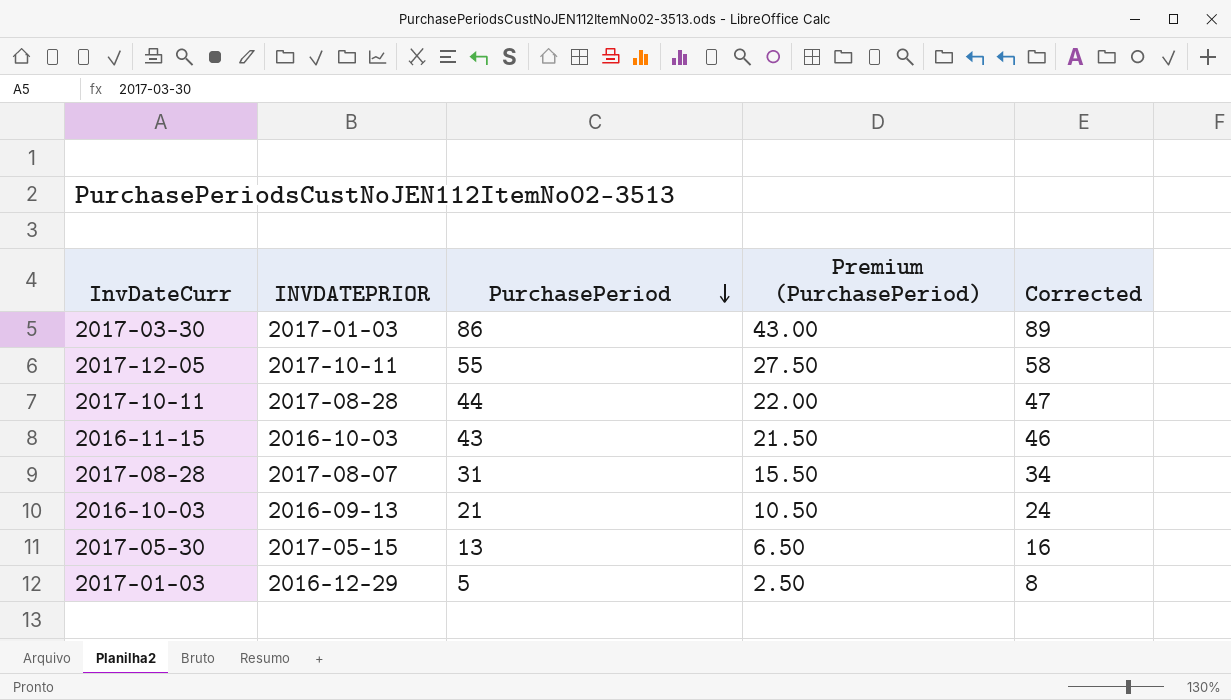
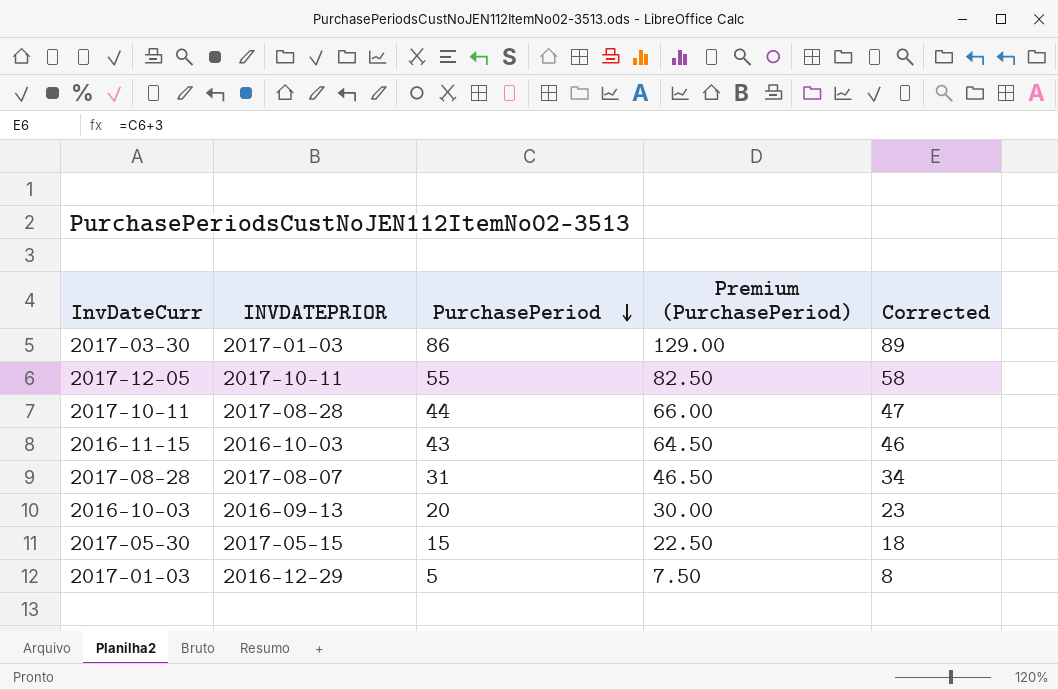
column Premium (PurchasePeriod) | formula: [PurchasePeriod] * 0.5 -> [PurchasePeriod] * 1.5
2016-10-03 | PurchasePeriod: 21 -> 20
2016-10-03 | Corrected: 24 -> 23
2017-05-30 | PurchasePeriod: 13 -> 15
2017-05-30 | Corrected: 16 -> 18

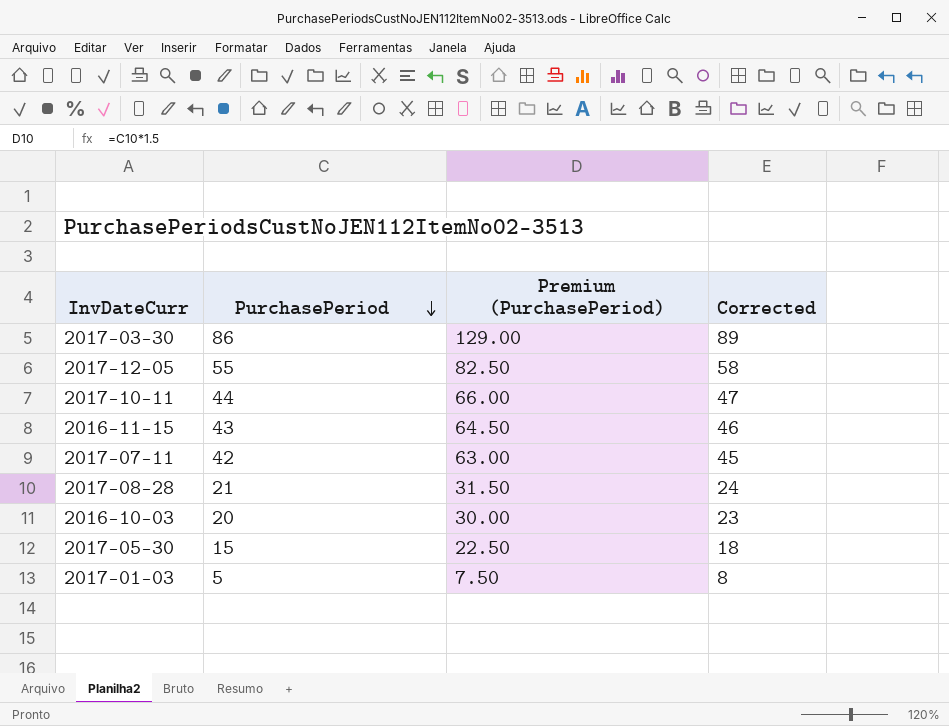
column INVDATEPRIOR | position: 2 -> none
row 2017-07-11: none -> 42 | 63.00 | 45
2017-08-28 | PurchasePeriod: 31 -> 21
2017-08-28 | Premium (PurchasePeriod): 46.50 -> 31.50
2017-08-28 | Corrected: 34 -> 24

